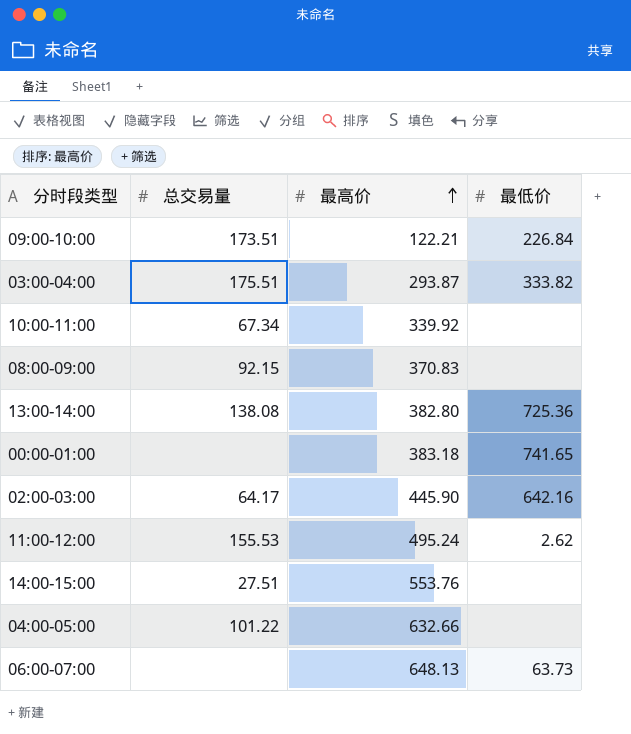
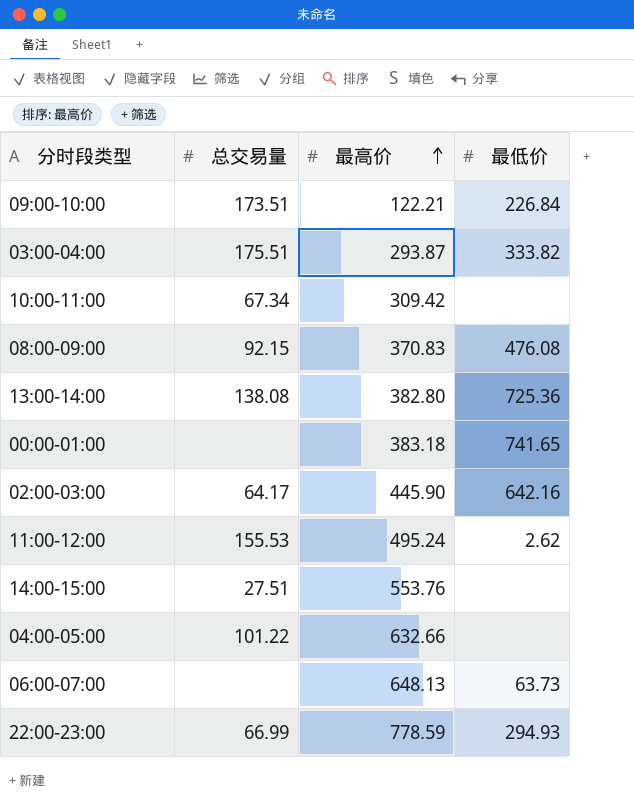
10:00-11:00 | 最高价: 339.92 -> 309.42
08:00-09:00 | 最低价: none -> 476.08
row 22:00-23:00: none -> 66.99 | 778.59 | 294.93

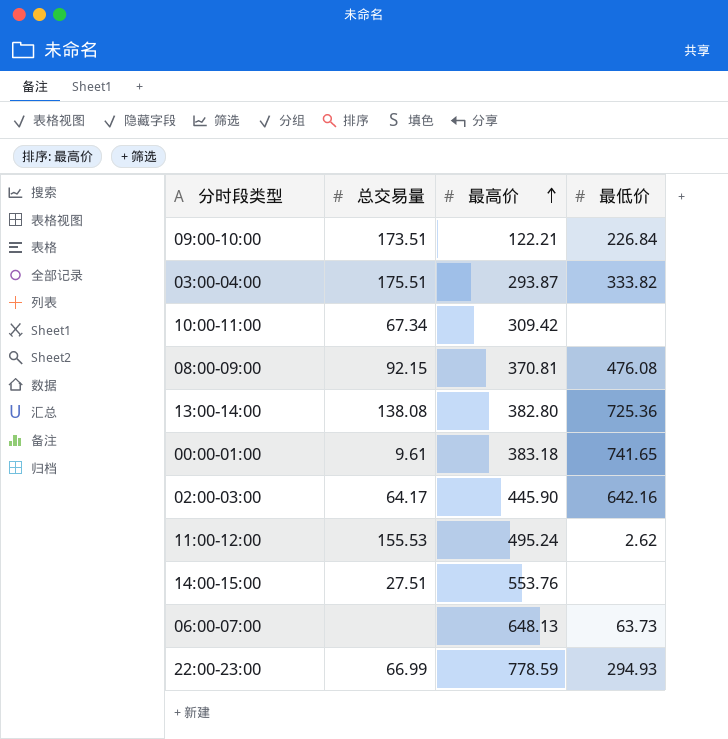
row 04:00-05:00: 101.22 | 632.66 | none -> none
08:00-09:00 | 最高价: 370.83 -> 370.81
00:00-01:00 | 总交易量: none -> 9.61

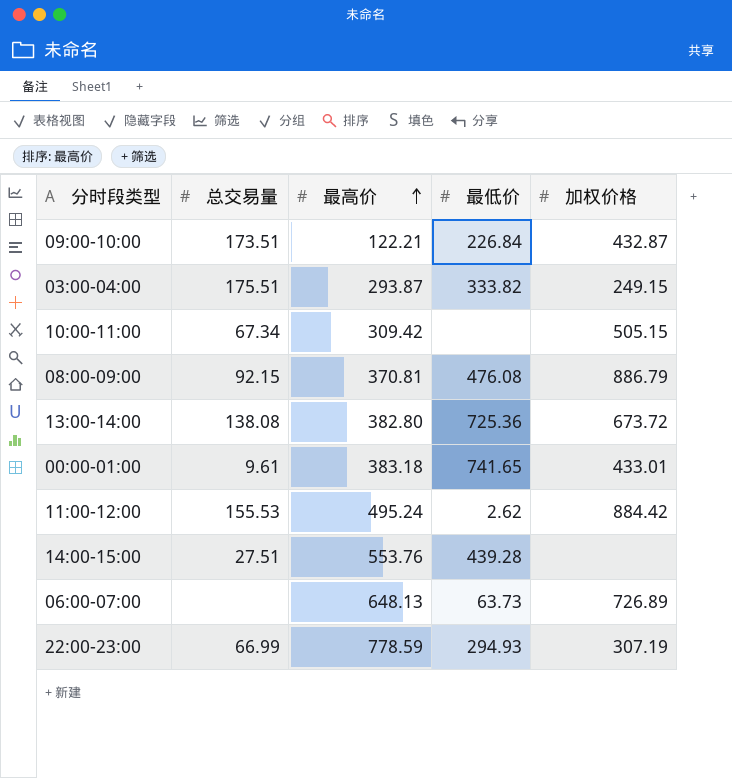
column 加权价格 | position: none -> 5
row 02:00-03:00: 64.17 | 445.90 | 642.16 -> none
14:00-15:00 | 最低价: none -> 439.28

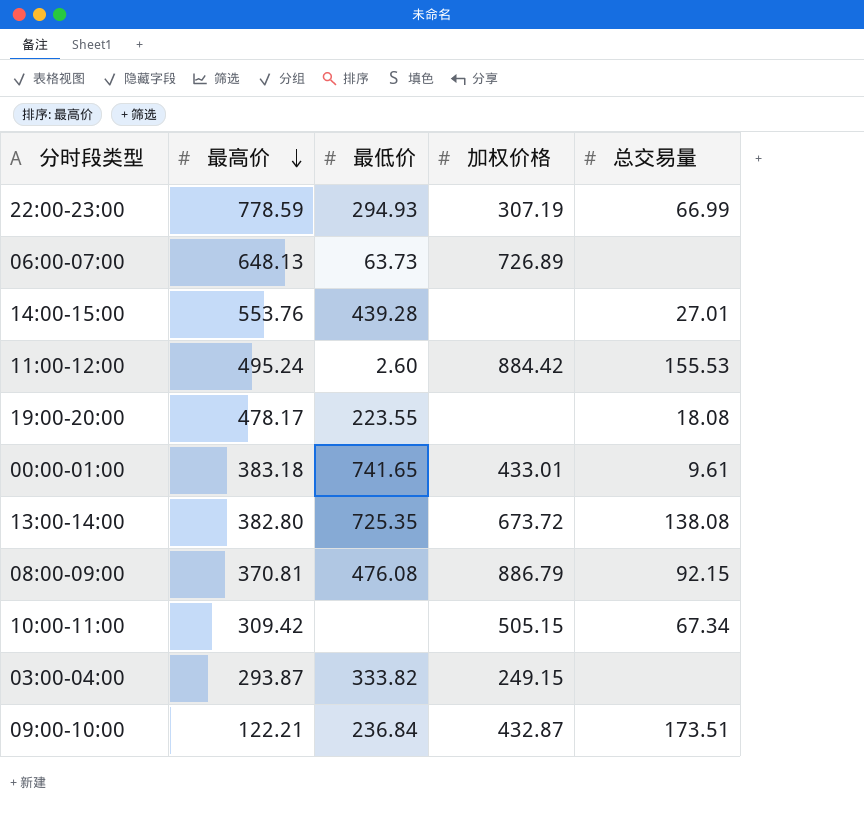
row order: 最高价 ascending -> 最高价 descending
column 总交易量 | position: 2 -> 5
14:00-15:00 | 总交易量: 27.51 -> 27.01
11:00-12:00 | 最低价: 2.62 -> 2.60
row 19:00-20:00: none -> 478.17 | 223.55 | none | 18.08
13:00-14:00 | 最低价: 725.36 -> 725.35
03:00-04:00 | 总交易量: 175.51 -> none
09:00-10:00 | 最低价: 226.84 -> 236.84

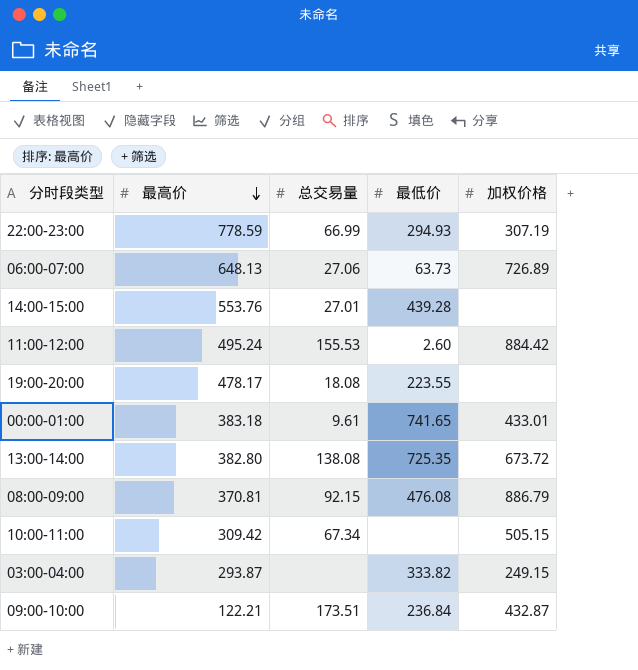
column 总交易量 | position: 5 -> 3
06:00-07:00 | 总交易量: none -> 27.06

